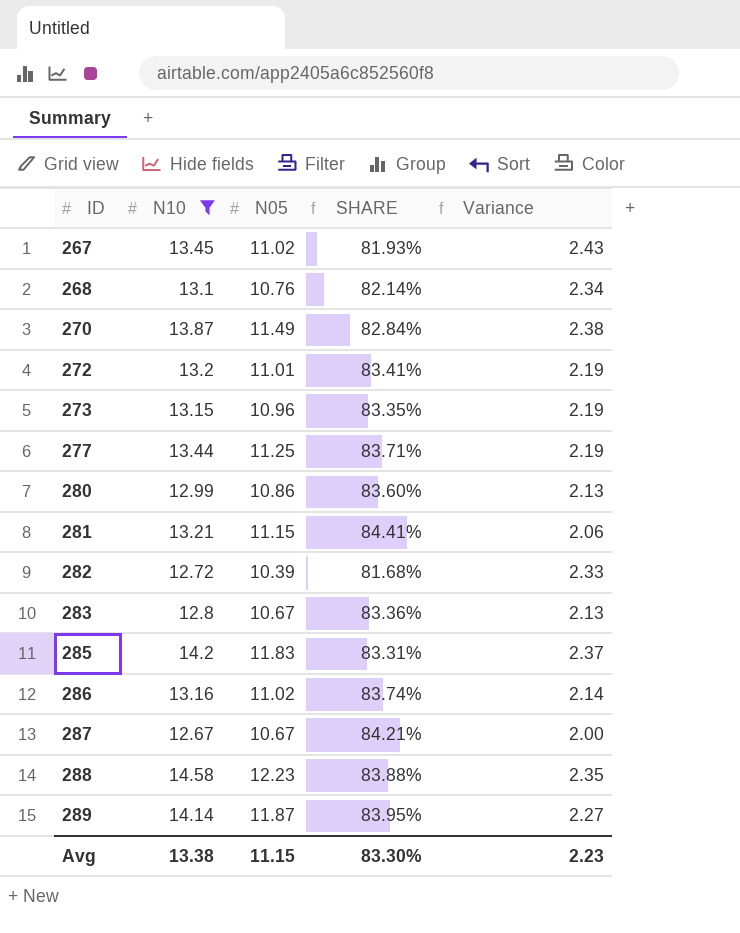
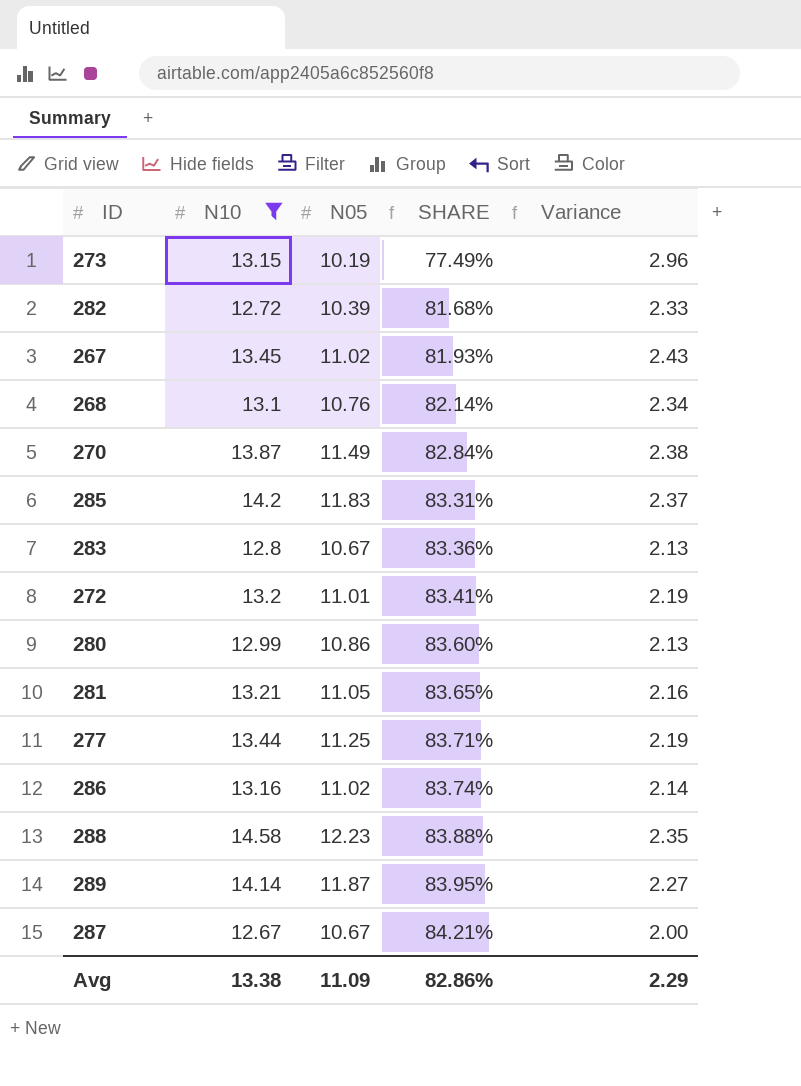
row order: ID ascending -> SHARE ascending
273 | N05: 10.96 -> 10.19
273 | SHARE: 83.35% -> 77.49%
273 | Variance: 2.19 -> 2.96
281 | N05: 11.15 -> 11.05
281 | SHARE: 84.41% -> 83.65%
281 | Variance: 2.06 -> 2.16
Avg | N05: 11.15 -> 11.09
Avg | SHARE: 83.30% -> 82.86%
Avg | Variance: 2.23 -> 2.29

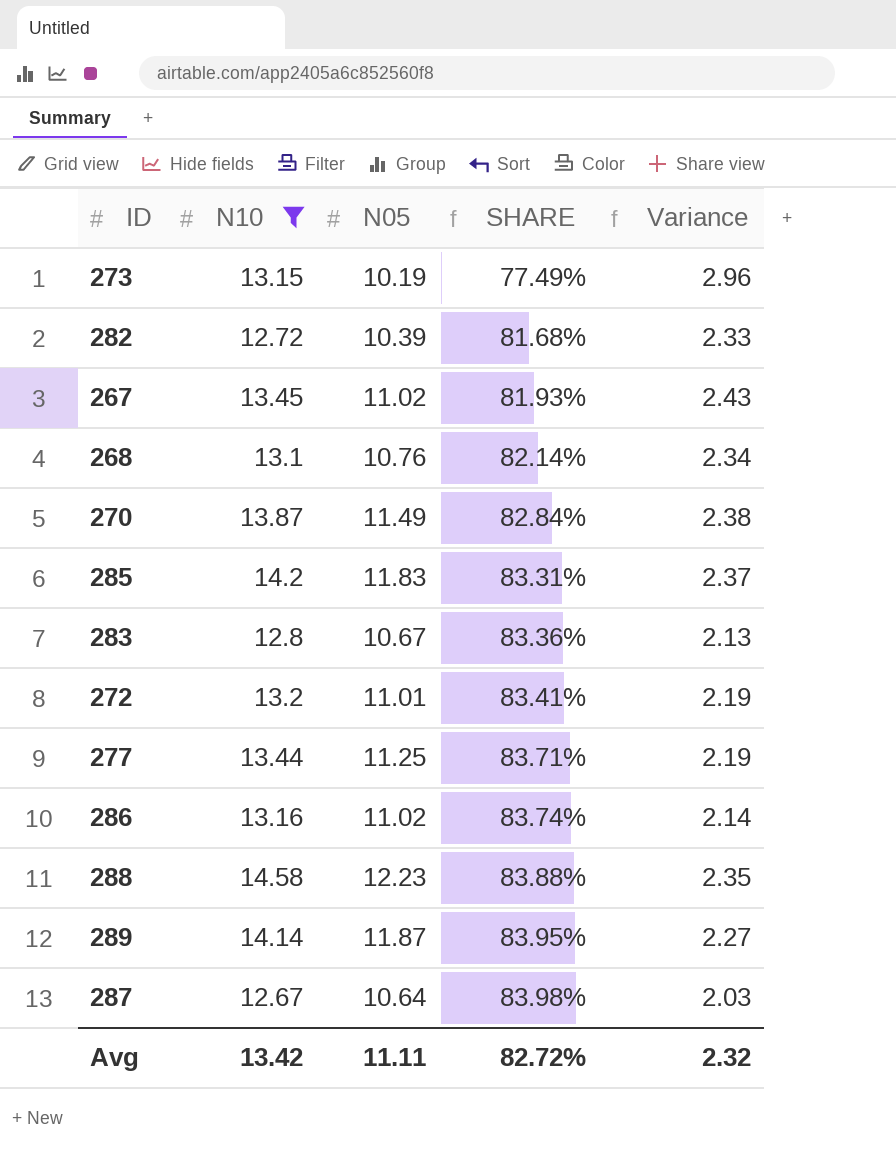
row 280: 12.99 | 10.86 | 83.60% | 2.13 -> none
row 281: 13.21 | 11.05 | 83.65% | 2.16 -> none
287 | N05: 10.67 -> 10.64
287 | SHARE: 84.21% -> 83.98%
287 | Variance: 2.00 -> 2.03
Avg | N10: 13.38 -> 13.42
Avg | N05: 11.09 -> 11.11
Avg | SHARE: 82.86% -> 82.72%
Avg | Variance: 2.29 -> 2.32

